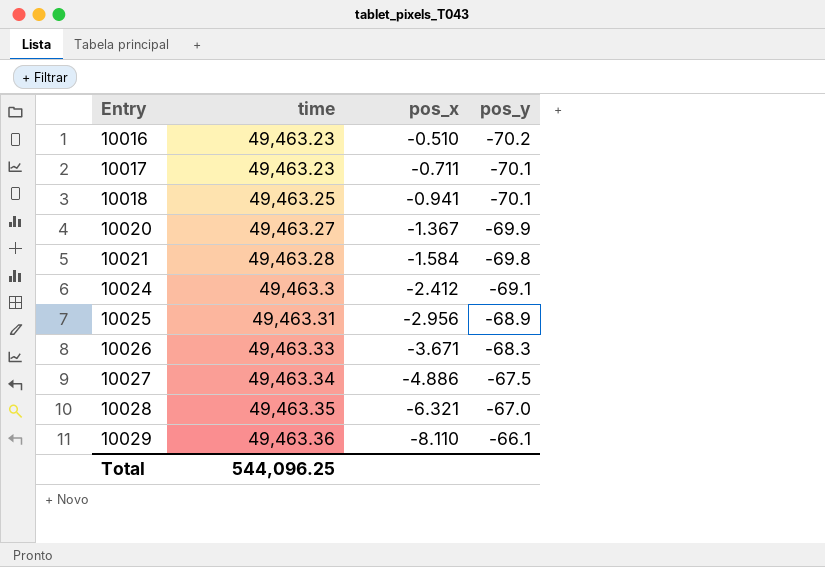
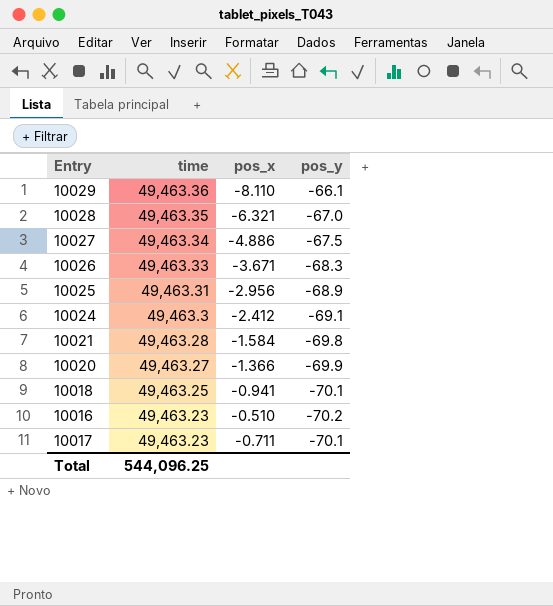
row order: Entry ascending -> time descending
10020 | pos_x: -1.367 -> -1.366

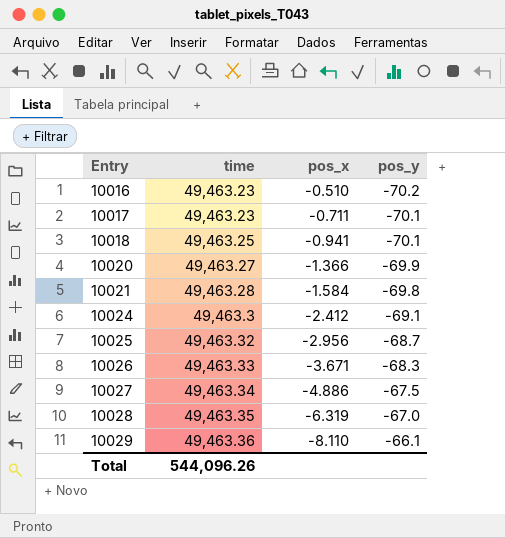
row order: time descending -> Entry ascending
10025 | time: 49,463.31 -> 49,463.32
10025 | pos_y: -68.9 -> -68.7
10028 | pos_x: -6.321 -> -6.319
Total | time: 544,096.25 -> 544,096.26

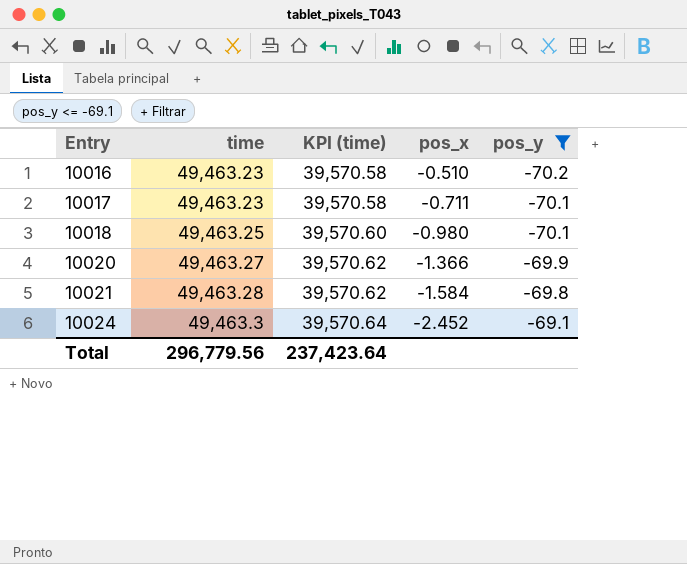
filter: none -> pos_y <= -69.1
column KPI (time) | formula: none -> [time] * 0.8
10018 | pos_x: -0.941 -> -0.980
10024 | pos_x: -2.412 -> -2.452
Total | time: 544,096.26 -> 296,779.56

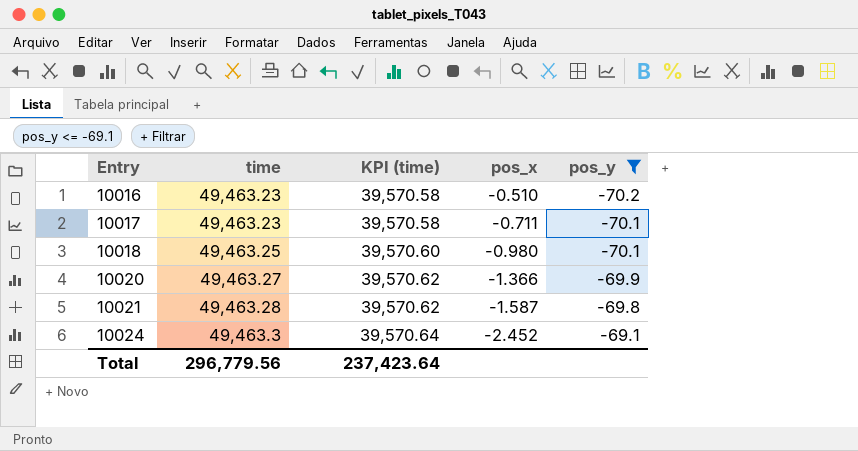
10021 | pos_x: -1.584 -> -1.587

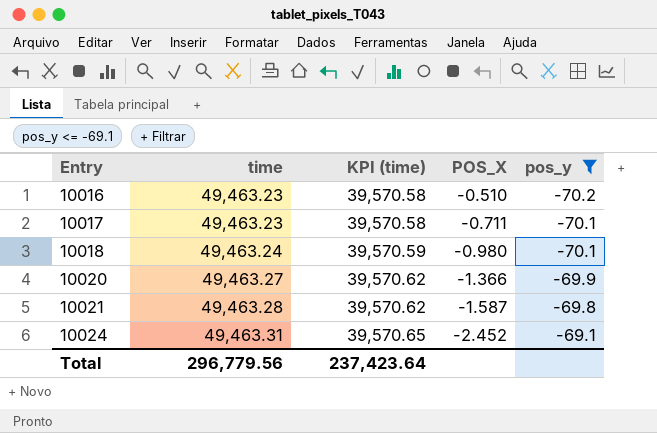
column name: pos_x -> POS_X
10018 | time: 49,463.25 -> 49,463.24
10018 | KPI (time): 39,570.60 -> 39,570.59
10024 | time: 49,463.3 -> 49,463.31
10024 | KPI (time): 39,570.64 -> 39,570.65

